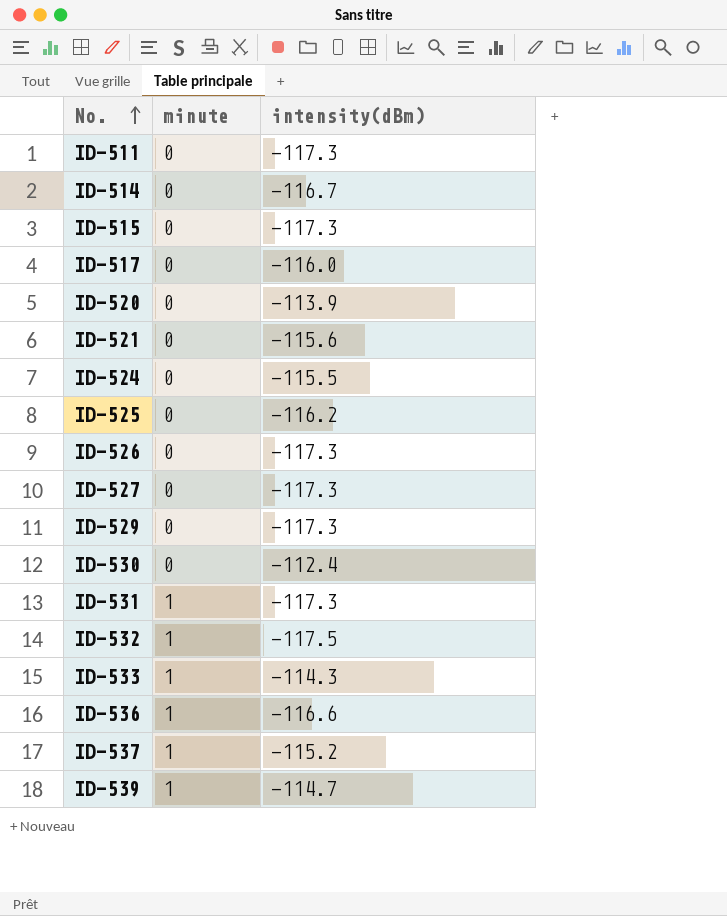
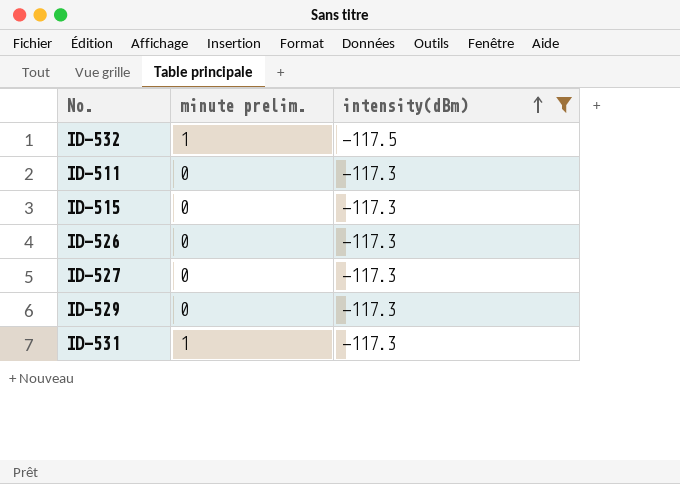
filter: none -> intensity(dBm) <= -117.3
row order: No. ascending -> intensity(dBm) ascending
column name: minute -> minute prelim.

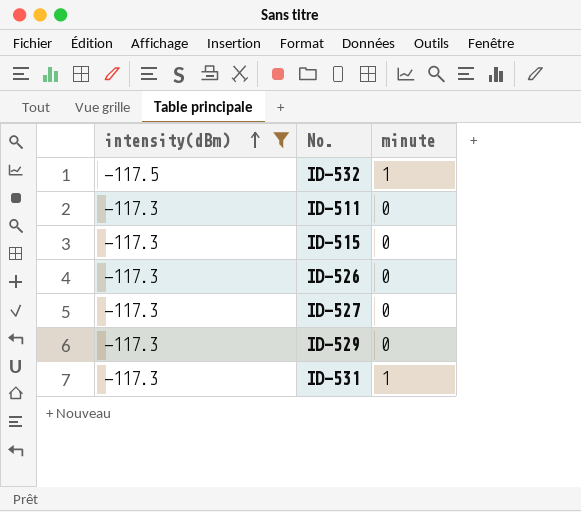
column intensity(dBm) | position: 3 -> 1
column name: minute prelim. -> minute

